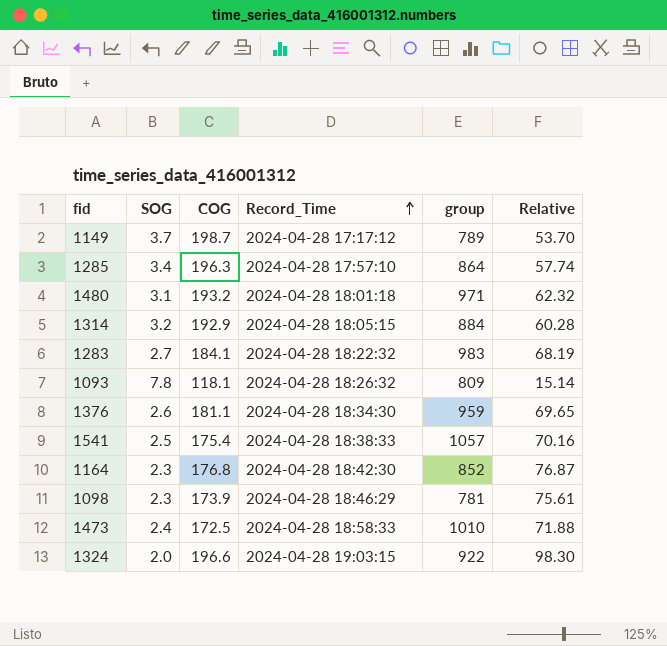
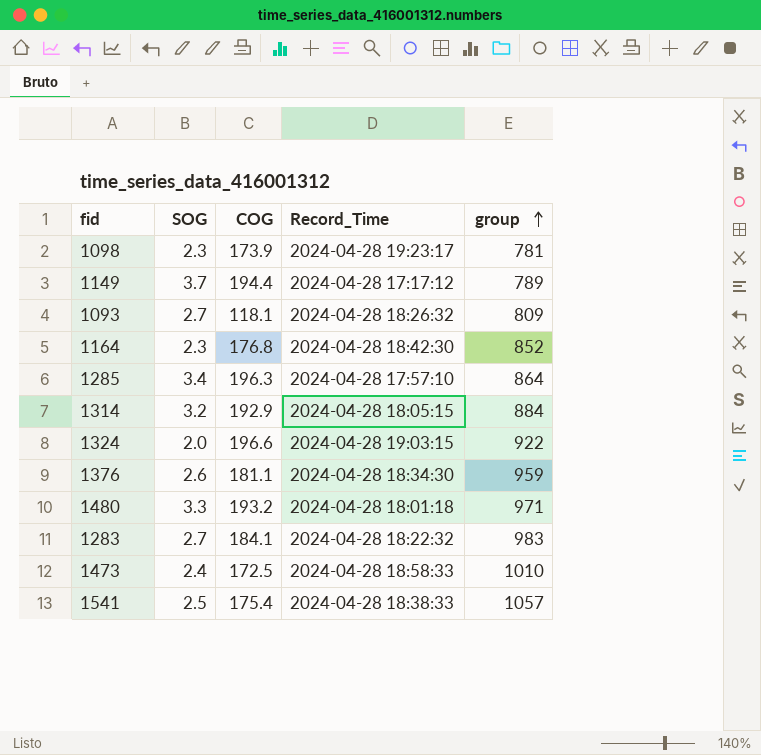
row order: Record_Time ascending -> group ascending
column Relative | formula: [COG] / [SOG] -> none
1098 | Record_Time: 2024-04-28 18:46:29 -> 2024-04-28 19:23:17
1149 | COG: 198.7 -> 194.4
1093 | SOG: 7.8 -> 2.7
1480 | SOG: 3.1 -> 3.3

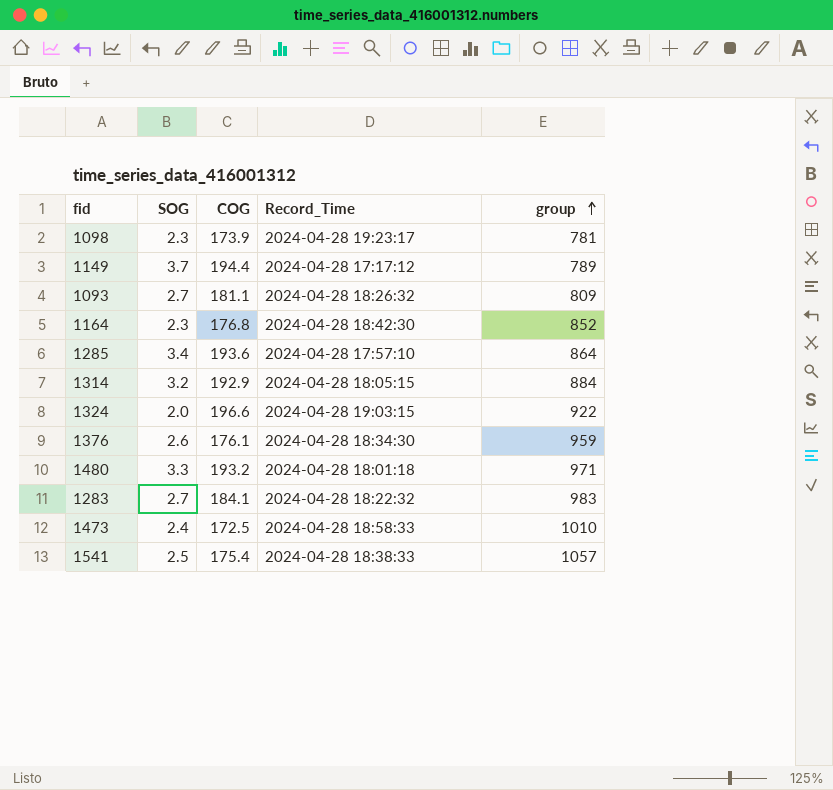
1093 | COG: 118.1 -> 181.1
1285 | COG: 196.3 -> 193.6
1376 | COG: 181.1 -> 176.1

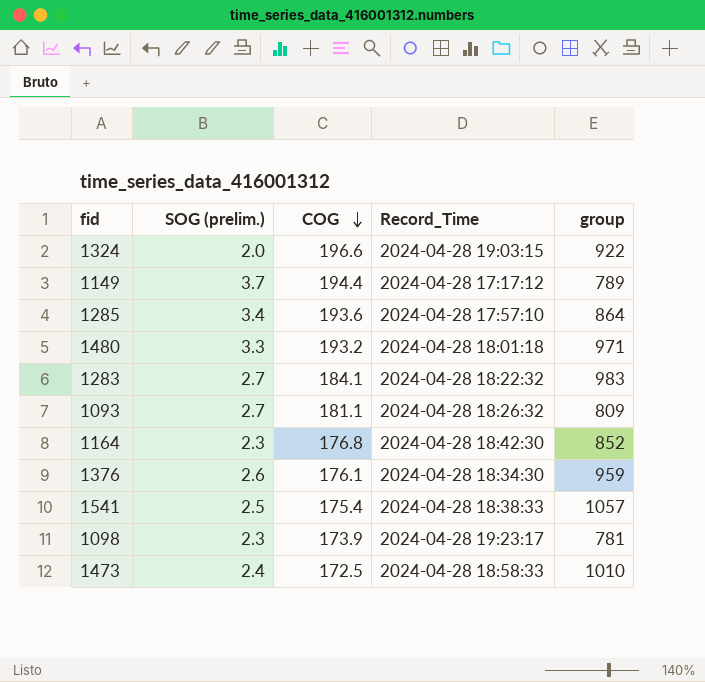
row order: group ascending -> COG descending
column name: SOG -> SOG (prelim.)
row 1314: 3.2 | 192.9 | 2024-04-28 18:05:15 | 884 -> none

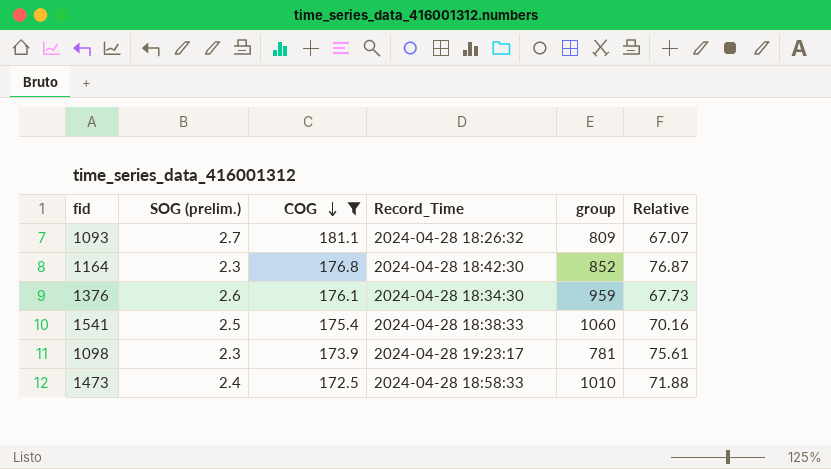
filter: none -> COG <= 181.1
column Relative | formula: none -> [COG] / [SOG (prelim.)]
1541 | group: 1057 -> 1060

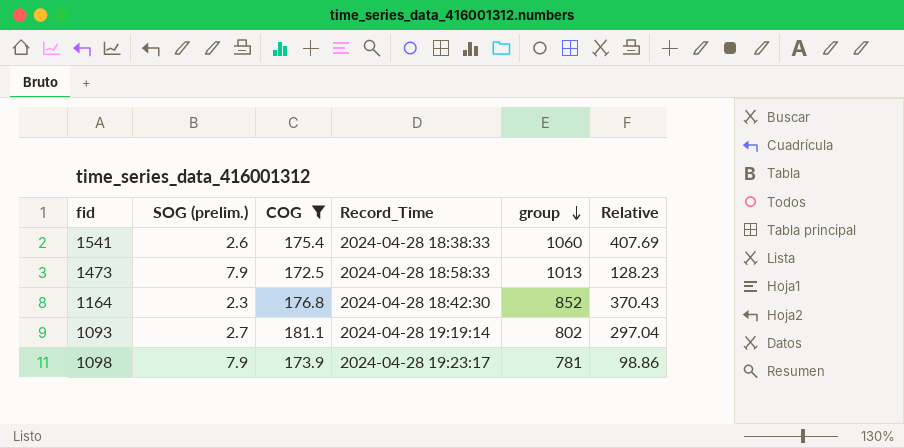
row order: COG descending -> group descending
column Relative | formula: [COG] / [SOG (prelim.)] -> [group] / [SOG (prelim.)]
row 1376: 2.6 | 176.1 | 2024-04-28 18:34:30 | 959 | 67.73 -> none
1541 | SOG (prelim.): 2.5 -> 2.6
1473 | SOG (prelim.): 2.4 -> 7.9
1473 | group: 1010 -> 1013
1093 | Record_Time: 2024-04-28 18:26:32 -> 2024-04-28 19:19:14
1093 | group: 809 -> 802
1098 | SOG (prelim.): 2.3 -> 7.9

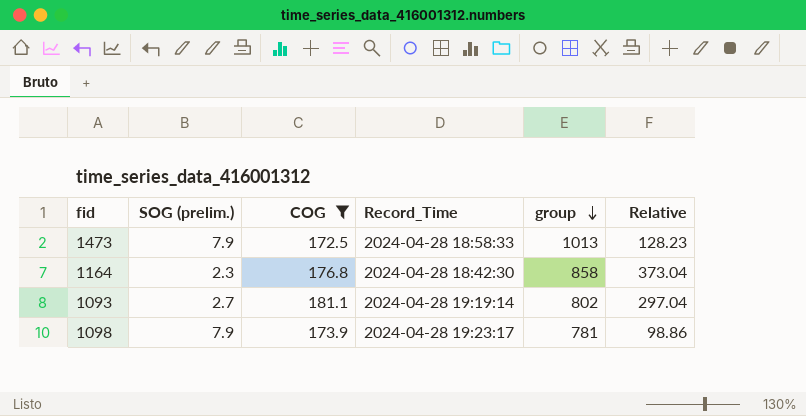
row 1541: 2.6 | 175.4 | 2024-04-28 18:38:33 | 1060 | 407.69 -> none
1164 | group: 852 -> 858
1164 | Relative: 370.43 -> 373.04

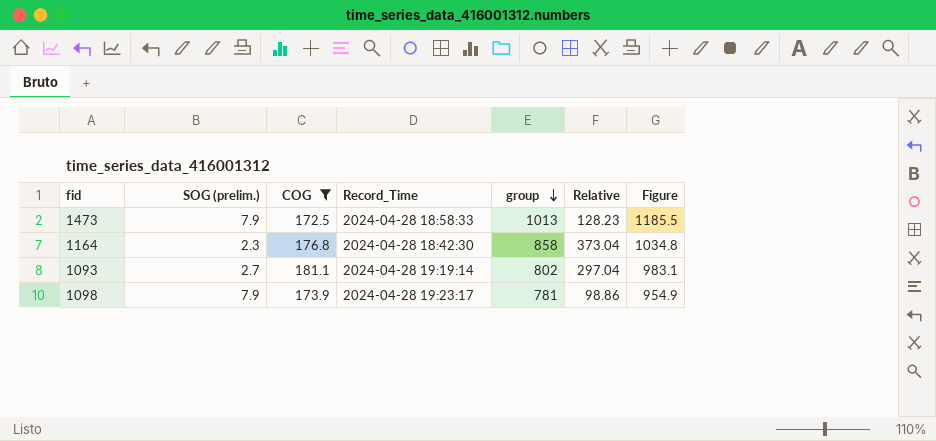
column Figure | formula: none -> [COG] + [group]

